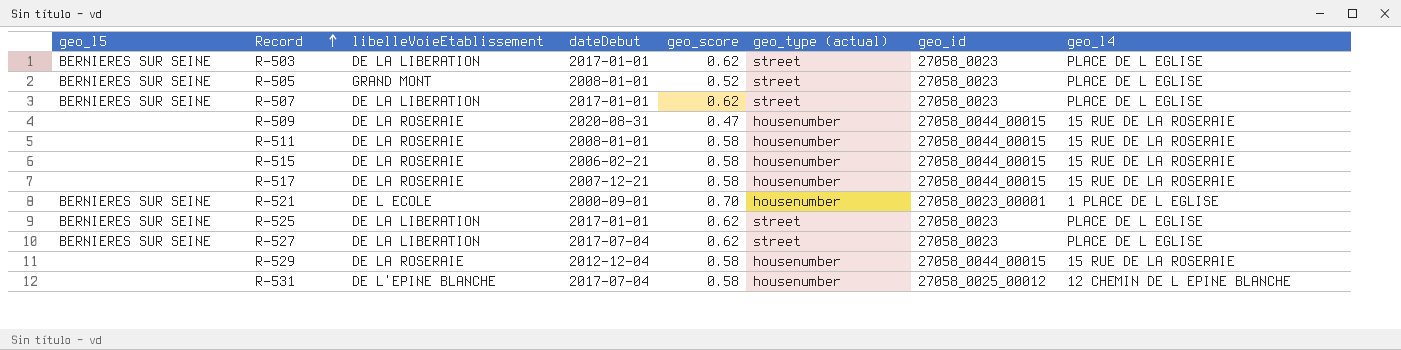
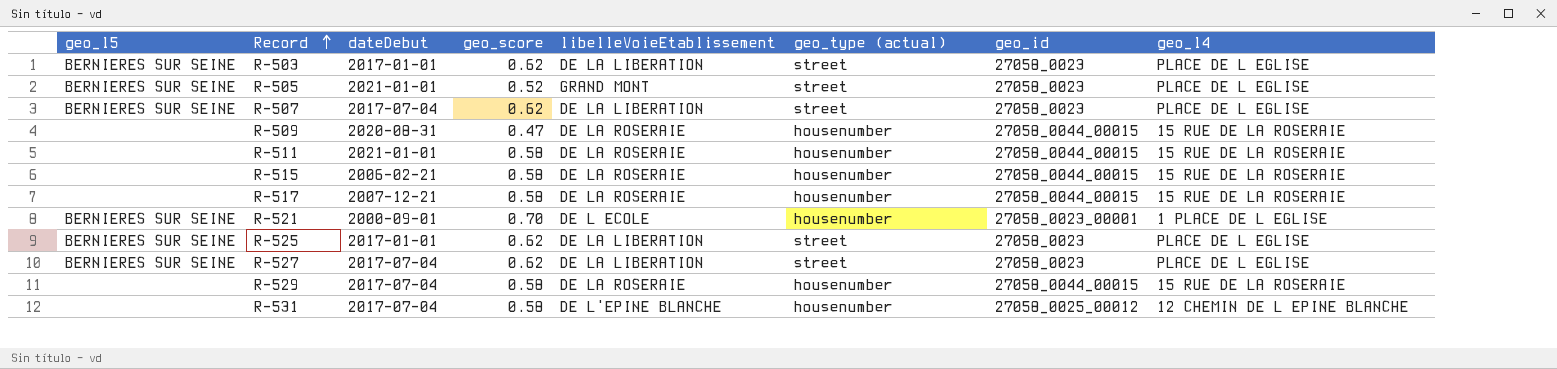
column libelleVoieEtablissement | position: 3 -> 5
R-505 | dateDebut: 2008-01-01 -> 2021-01-01
R-507 | dateDebut: 2017-01-01 -> 2017-07-04
R-511 | dateDebut: 2008-01-01 -> 2021-01-01
R-529 | dateDebut: 2012-12-04 -> 2017-07-04

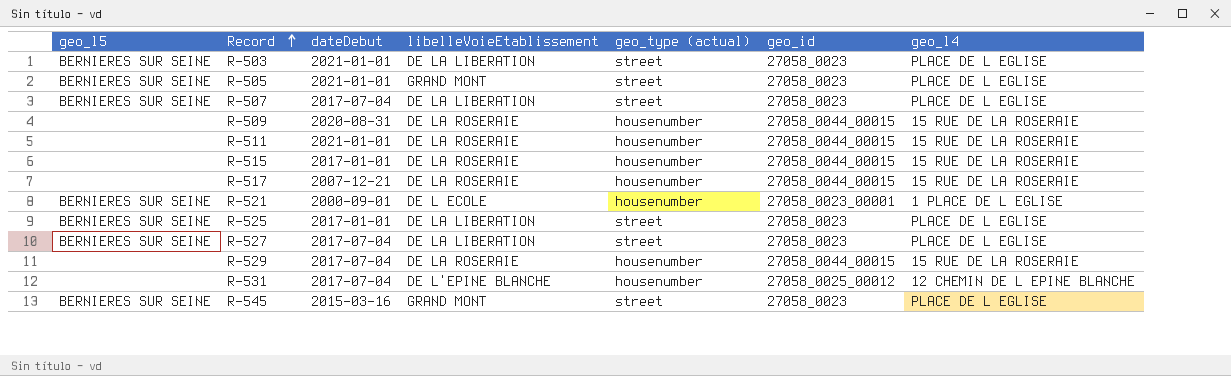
column geo_score | position: 4 -> none
R-503 | dateDebut: 2017-01-01 -> 2021-01-01
R-515 | dateDebut: 2006-02-21 -> 2017-01-01
row R-545: none -> BERNIERES SUR SEINE | 2015-03-16 | GRAND MONT | street | 27058_0023 | PLACE DE L EGLISE

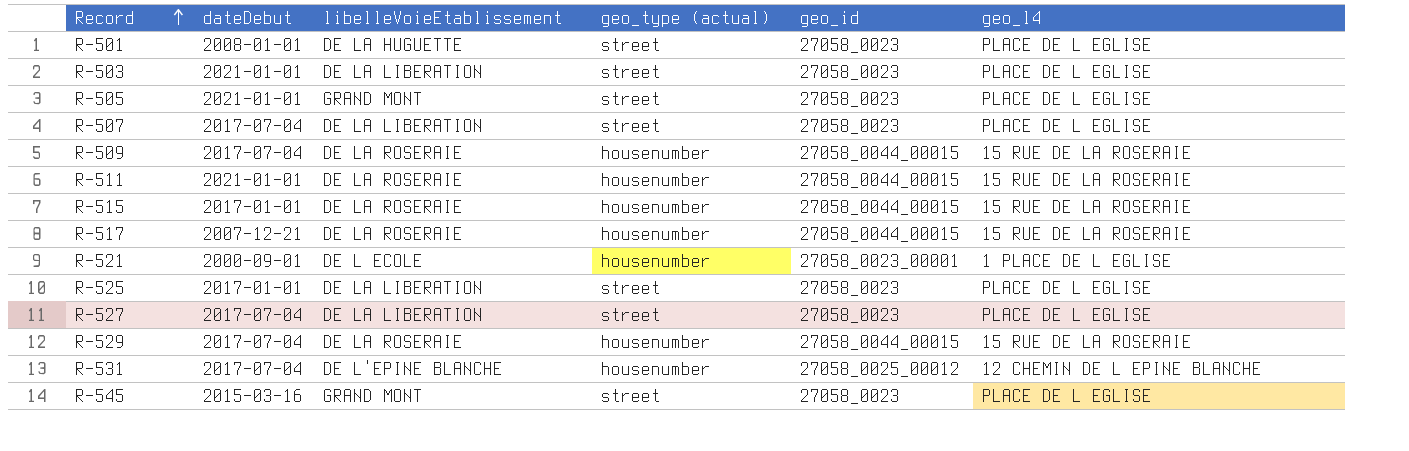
column geo_l5 | position: 1 -> none
row R-501: none -> 2008-01-01 | DE LA HUGUETTE | street | 27058_0023 | PLACE DE L EGLISE
R-509 | dateDebut: 2020-08-31 -> 2017-07-04

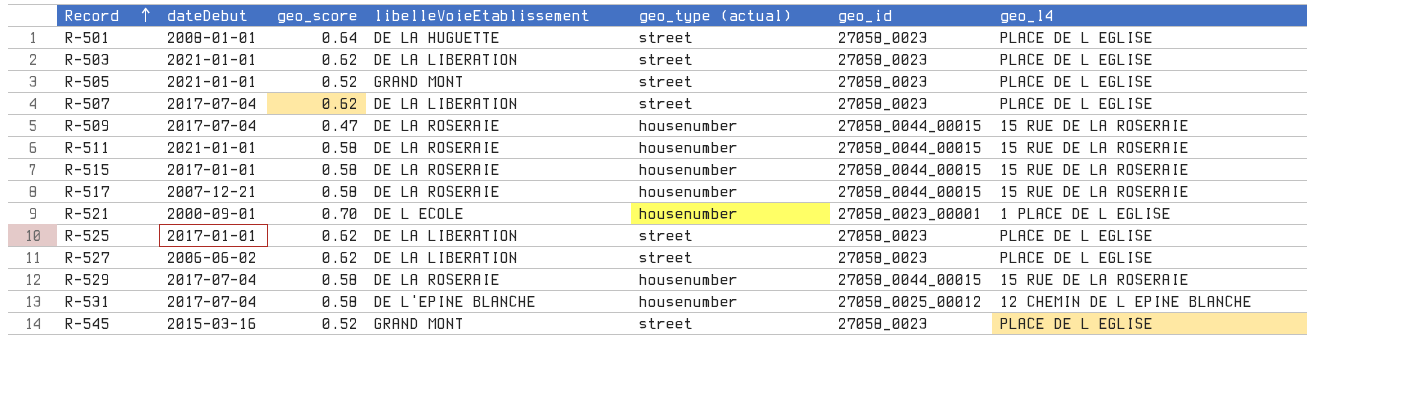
column geo_score | position: none -> 3
R-527 | dateDebut: 2017-07-04 -> 2006-06-02

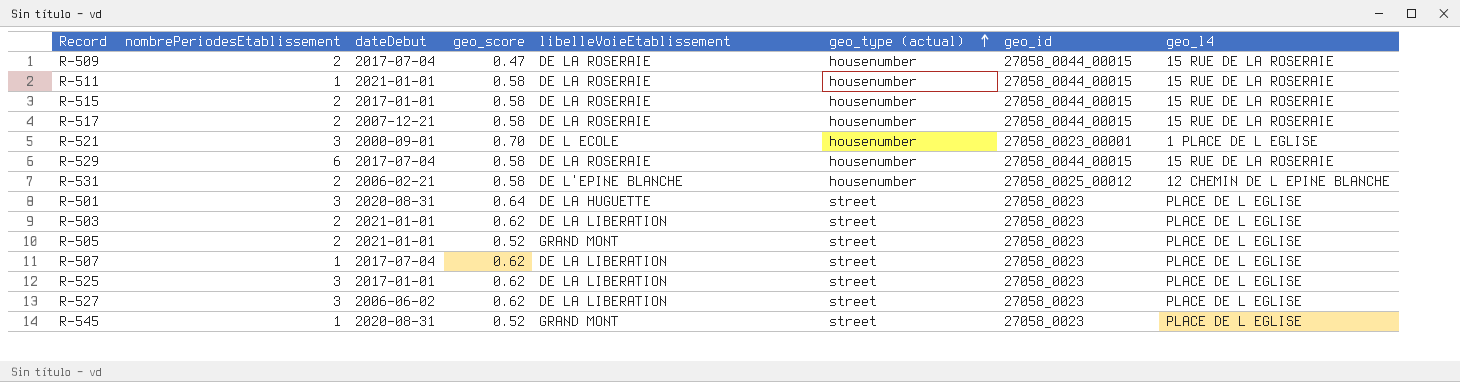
row order: Record ascending -> geo_type (actual) ascending
column nombrePeriodesEtablissement | position: none -> 2
R-531 | dateDebut: 2017-07-04 -> 2006-02-21
R-501 | dateDebut: 2008-01-01 -> 2020-08-31
R-545 | dateDebut: 2015-03-16 -> 2020-08-31

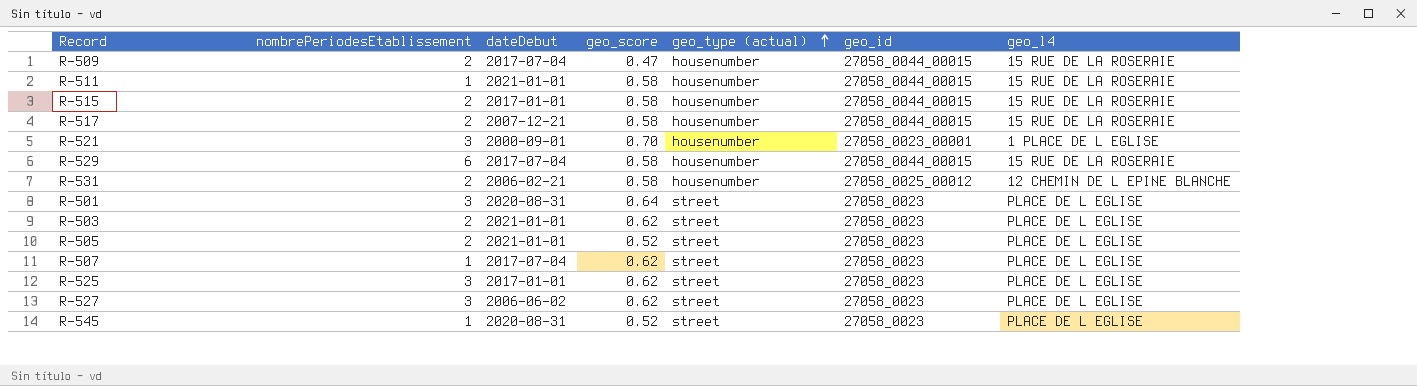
column libelleVoieEtablissement | position: 5 -> none

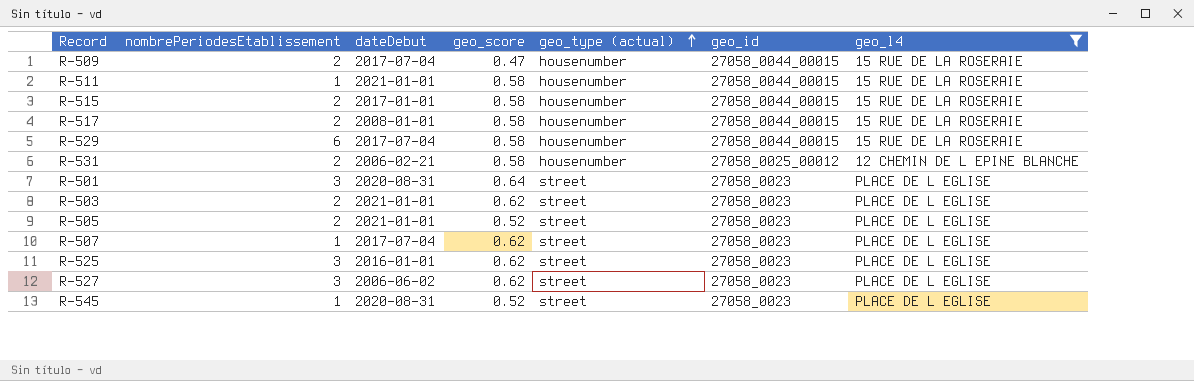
filter: none -> geo_l4 != 1 PLACE DE L EGLISE
R-517 | dateDebut: 2007-12-21 -> 2008-01-01
R-525 | dateDebut: 2017-01-01 -> 2016-01-01

